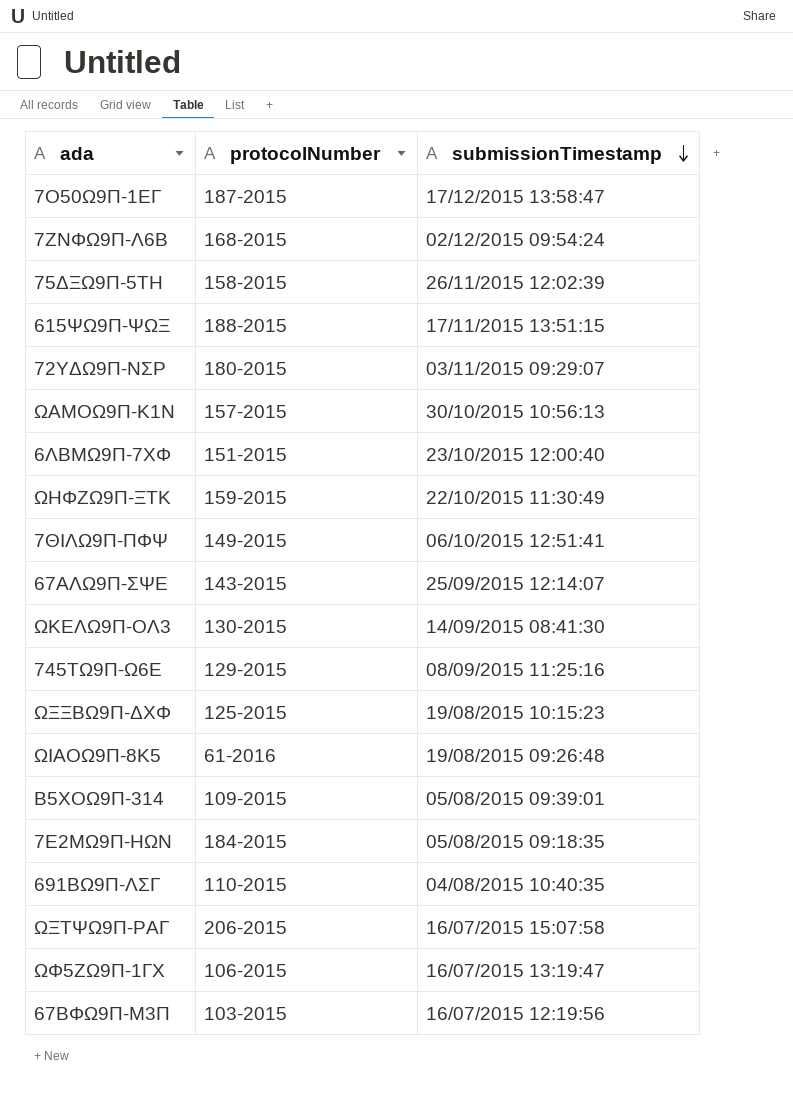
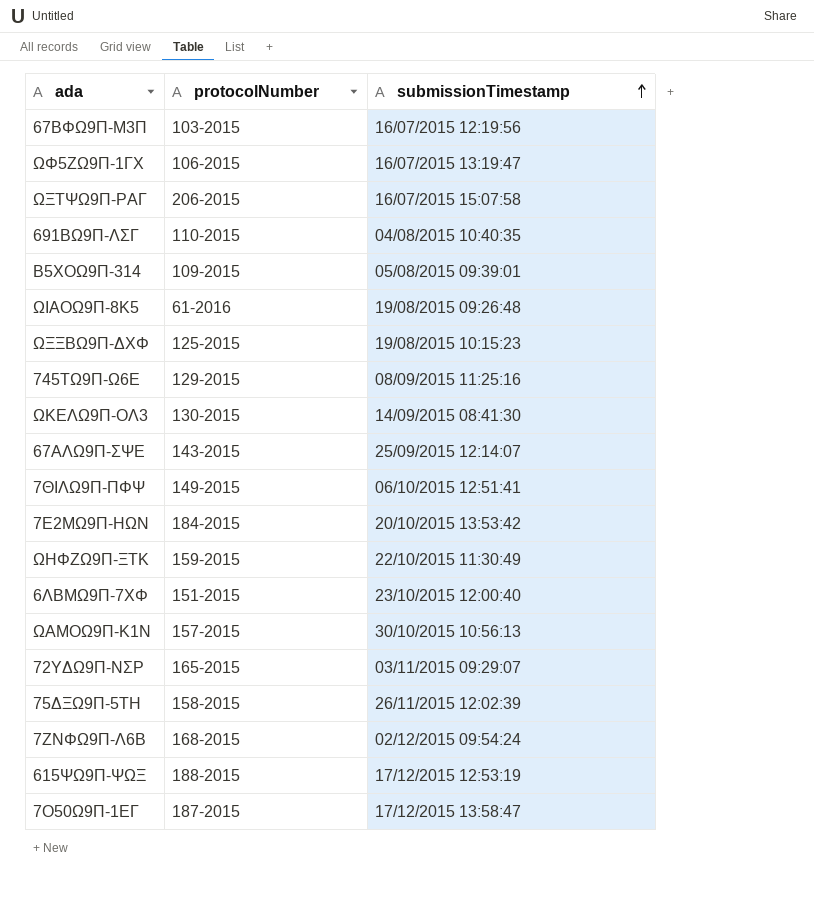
row order: submissionTimestamp descending -> submissionTimestamp ascending
7Ε2ΜΩ9Π-ΗΩΝ | submissionTimestamp: 05/08/2015 09:18:35 -> 20/10/2015 13:53:42
72ΥΔΩ9Π-ΝΣΡ | protocolNumber: 180-2015 -> 165-2015
615ΨΩ9Π-ΨΩΞ | submissionTimestamp: 17/11/2015 13:51:15 -> 17/12/2015 12:53:19

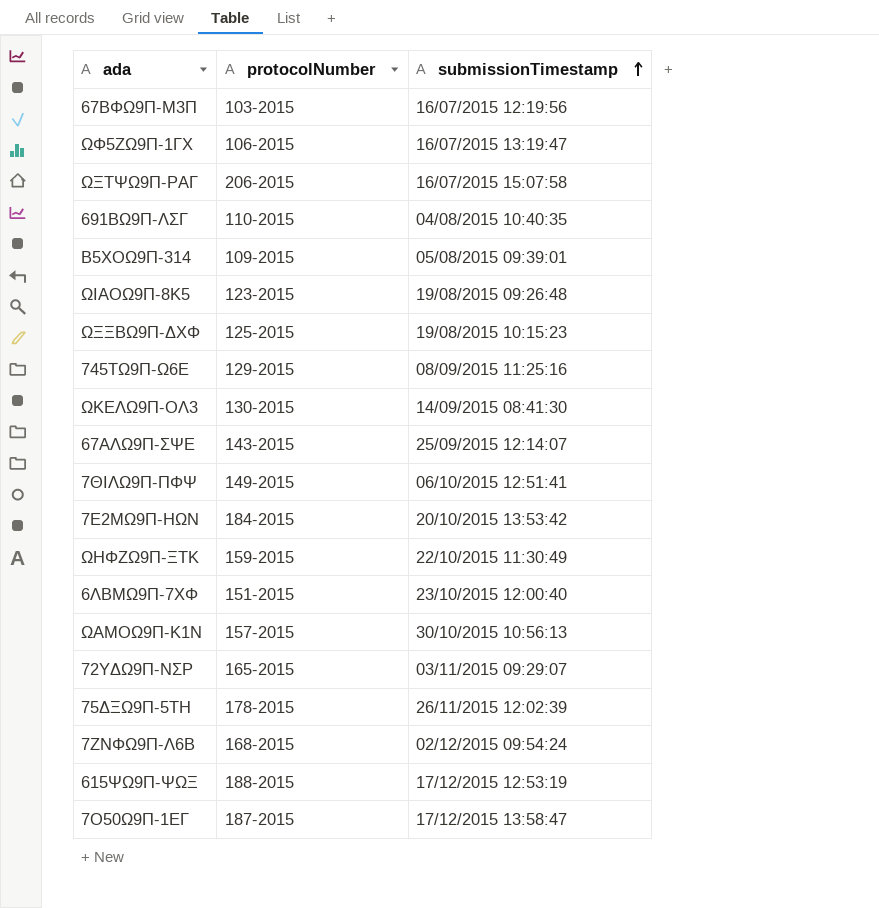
ΩΙΑΟΩ9Π-8Κ5 | protocolNumber: 61-2016 -> 123-2015
75ΔΞΩ9Π-5ΤΗ | protocolNumber: 158-2015 -> 178-2015

